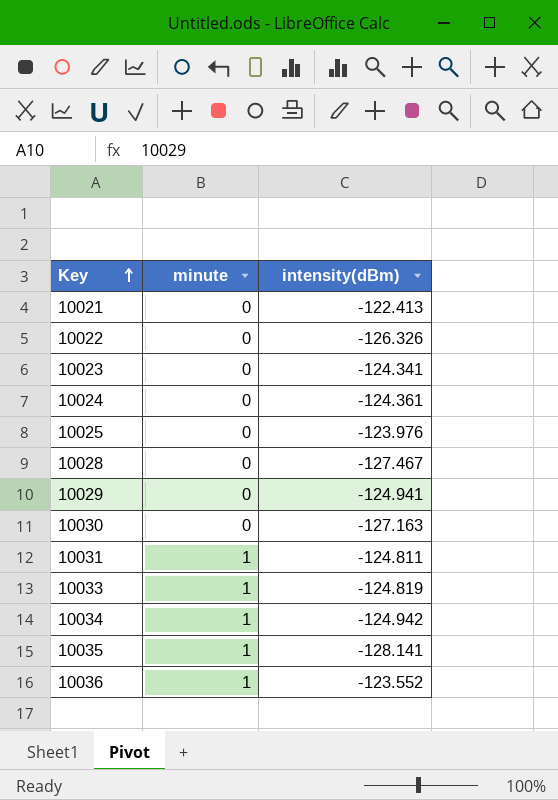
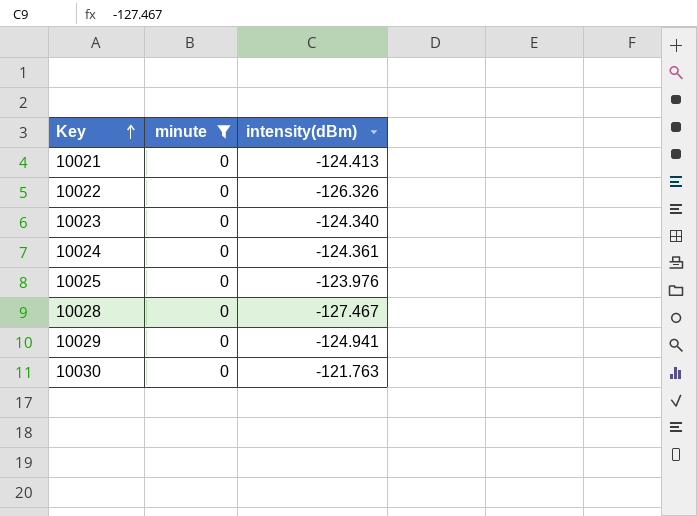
filter: none -> minute = 0
10021 | intensity(dBm): -122.413 -> -124.413
10023 | intensity(dBm): -124.341 -> -124.340
10030 | intensity(dBm): -127.163 -> -121.763

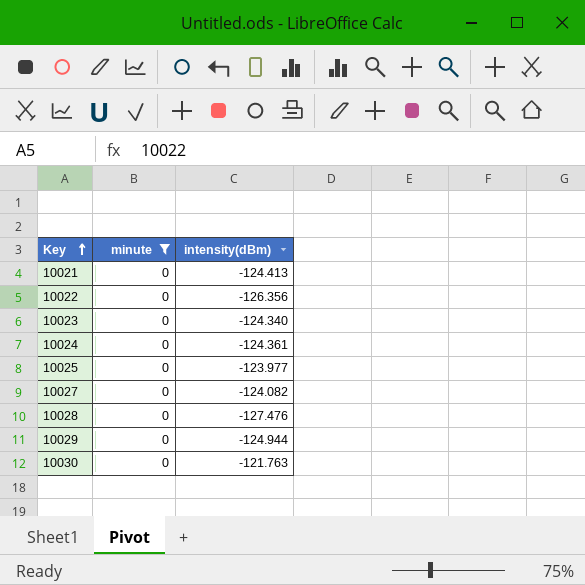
10022 | intensity(dBm): -126.326 -> -126.356
10025 | intensity(dBm): -123.976 -> -123.977
row 10027: none -> 0 | -124.082
10028 | intensity(dBm): -127.467 -> -127.476
10029 | intensity(dBm): -124.941 -> -124.944

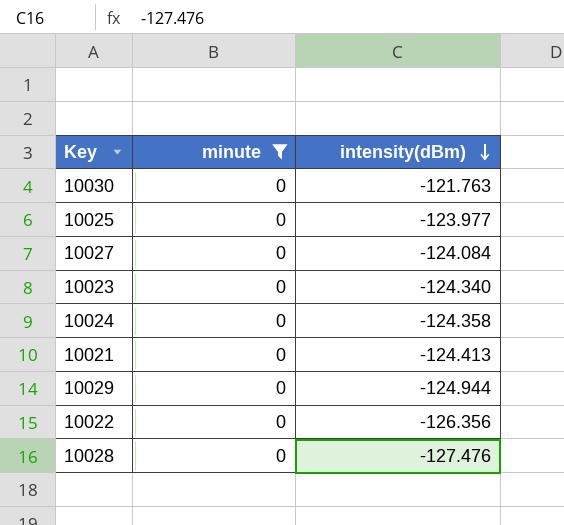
row order: Key ascending -> intensity(dBm) descending
10027 | intensity(dBm): -124.082 -> -124.084
10024 | intensity(dBm): -124.361 -> -124.358

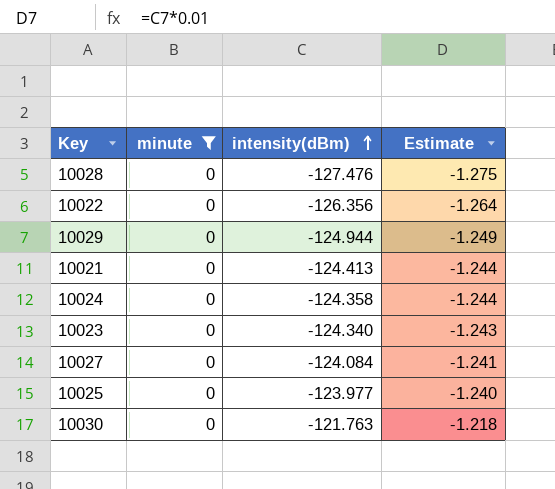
row order: intensity(dBm) descending -> intensity(dBm) ascending
column Estimate | formula: none -> [intensity(dBm)] * 0.01

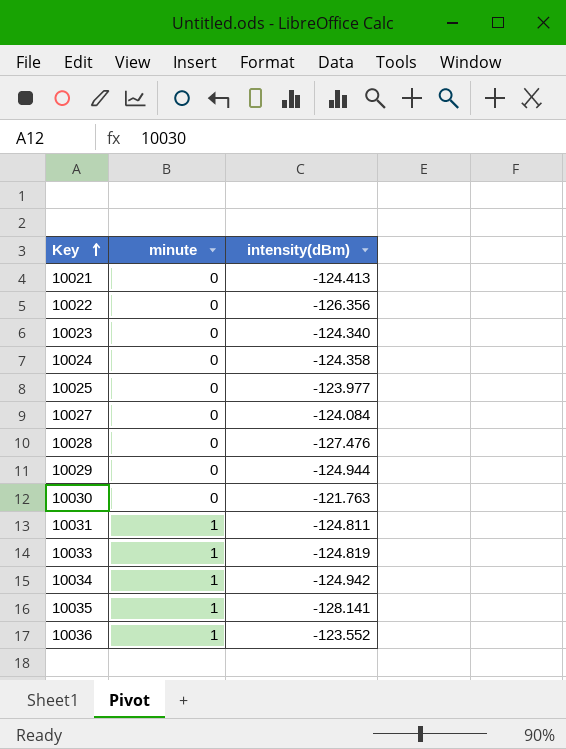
filter: minute = 0 -> none
row order: intensity(dBm) ascending -> Key ascending
column Estimate | formula: [intensity(dBm)] * 0.01 -> none

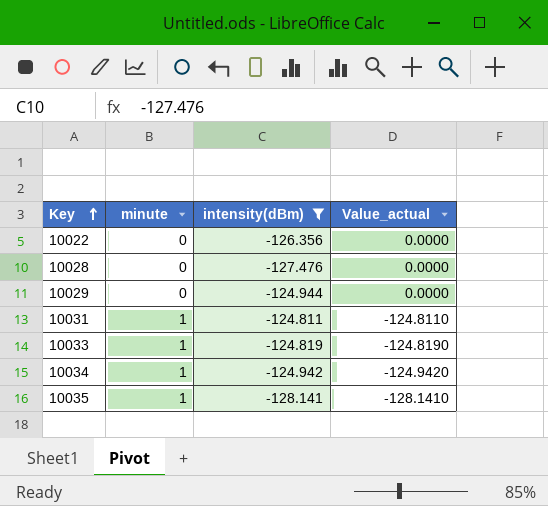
filter: none -> intensity(dBm) <= -124.811
column Value_actual | formula: none -> [minute] * [intensity(dBm)]

